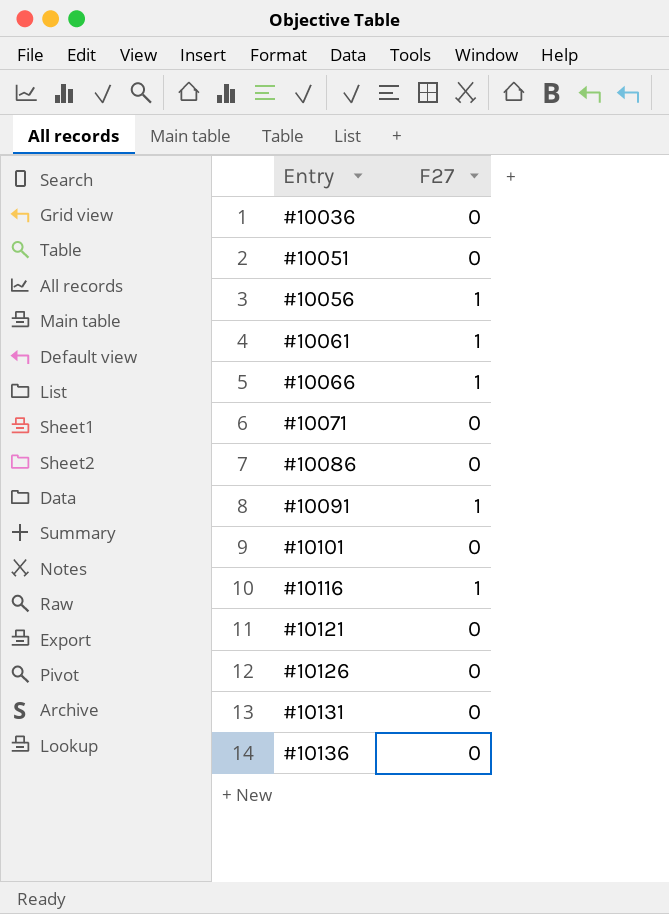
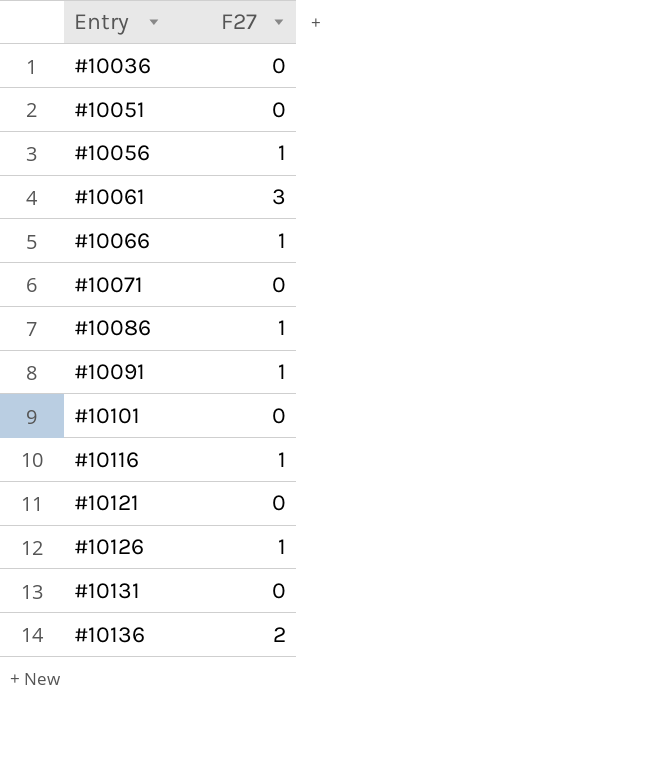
#10061 | F27: 1 -> 3
#10086 | F27: 0 -> 1
#10126 | F27: 0 -> 1
#10136 | F27: 0 -> 2

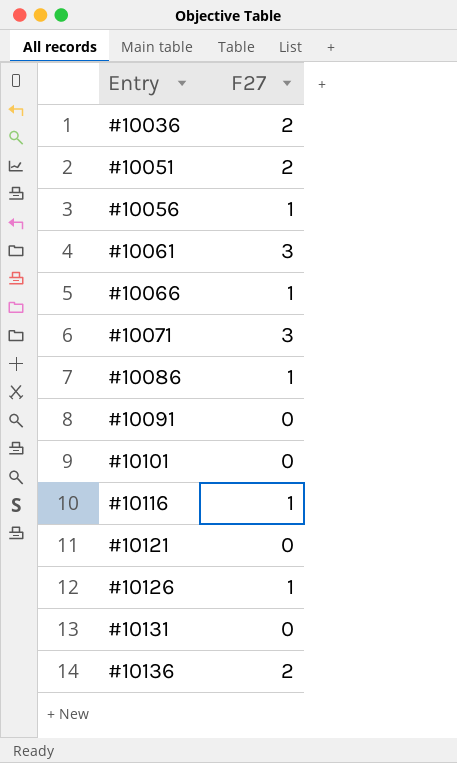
#10036 | F27: 0 -> 2
#10051 | F27: 0 -> 2
#10071 | F27: 0 -> 3
#10091 | F27: 1 -> 0

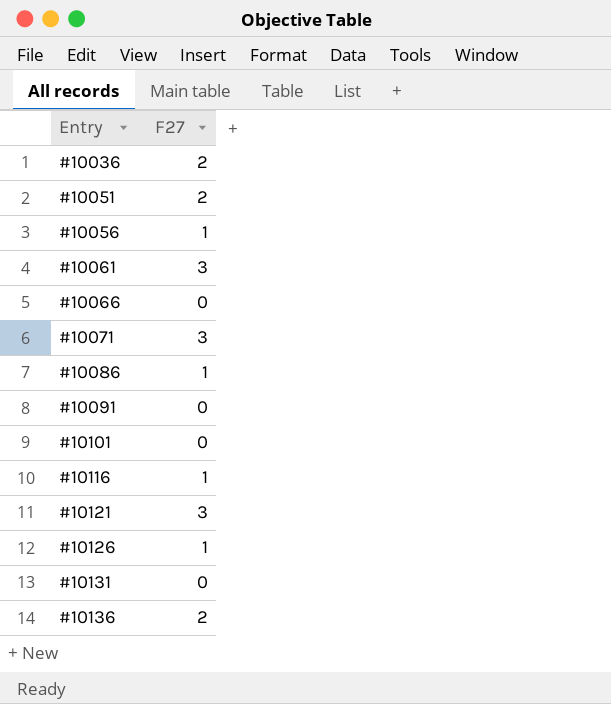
#10066 | F27: 1 -> 0
#10121 | F27: 0 -> 3

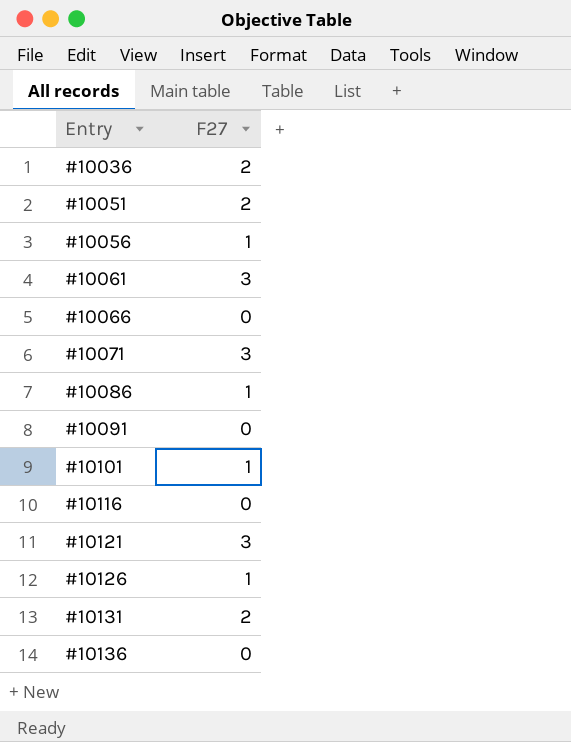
#10101 | F27: 0 -> 1
#10116 | F27: 1 -> 0
#10131 | F27: 0 -> 2
#10136 | F27: 2 -> 0

